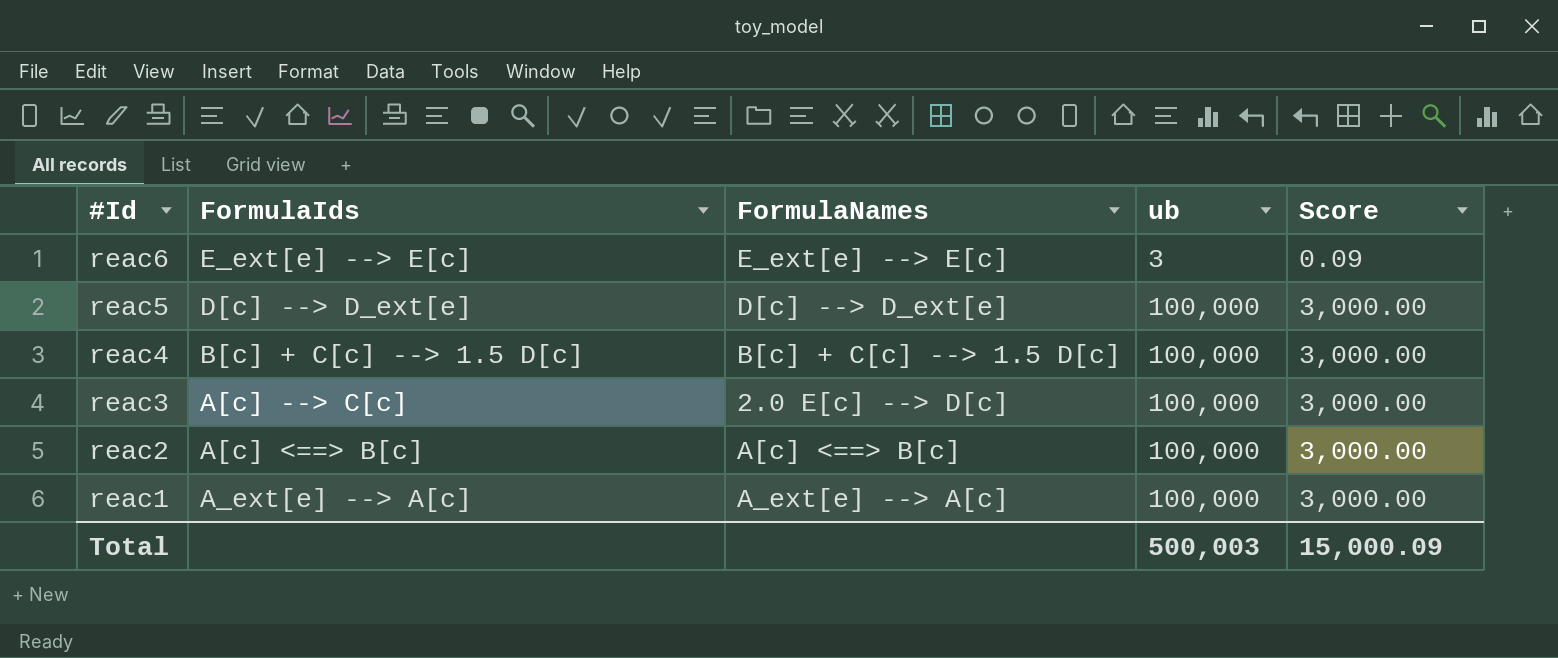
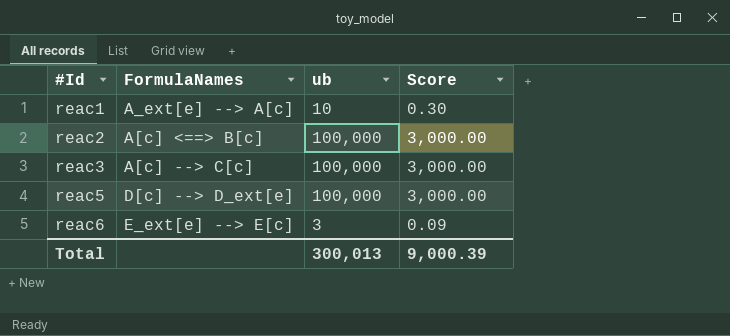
row order: #Id descending -> #Id ascending
column FormulaIds | position: 2 -> none
row reac4: B[c] + C[c] --> 1.5 D[c] | B[c] + C[c] --> 1.5 D[c] | 100,000 | 3,000.00 -> none
reac1 | ub: 100,000 -> 10
reac1 | Score: 3,000.00 -> 0.30
reac3 | FormulaNames: 2.0 E[c] --> D[c] -> A[c] --> C[c]
Total | ub: 500,003 -> 300,013
Total | Score: 15,000.09 -> 9,000.39

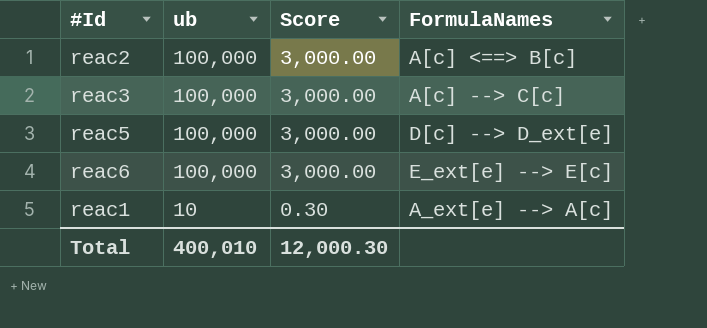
row order: #Id ascending -> ub descending
column FormulaNames | position: 2 -> 4
reac6 | ub: 3 -> 100,000
reac6 | Score: 0.09 -> 3,000.00
Total | ub: 300,013 -> 400,010
Total | Score: 9,000.39 -> 12,000.30

